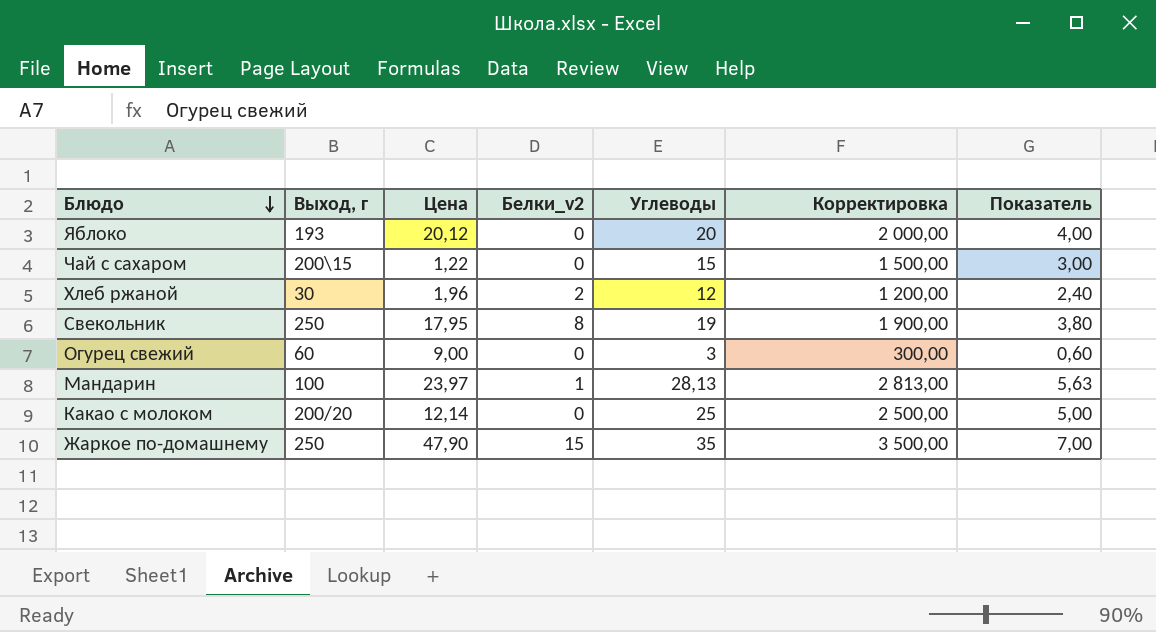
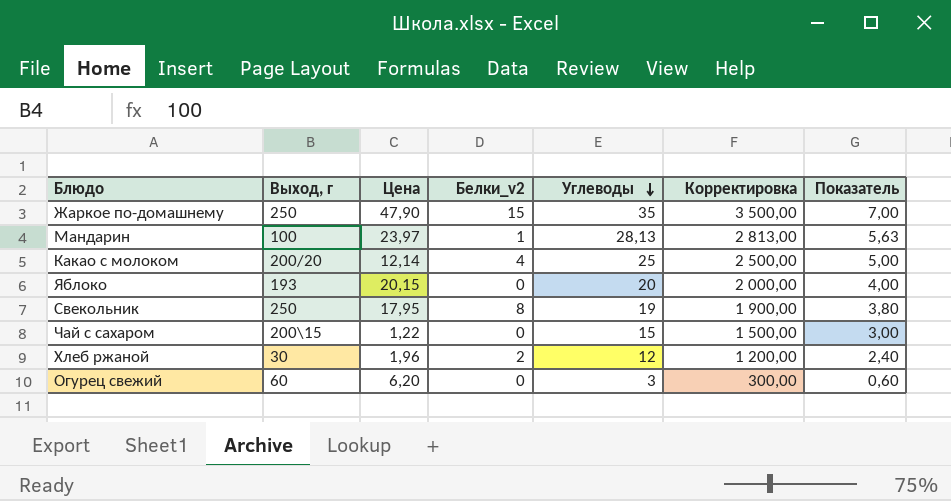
row order: Блюдо descending -> Углеводы descending
Какао с молоком | Белки_v2: 0 -> 4
Яблоко | Цена: 20,12 -> 20,15
Огурец свежий | Цена: 9,00 -> 6,20

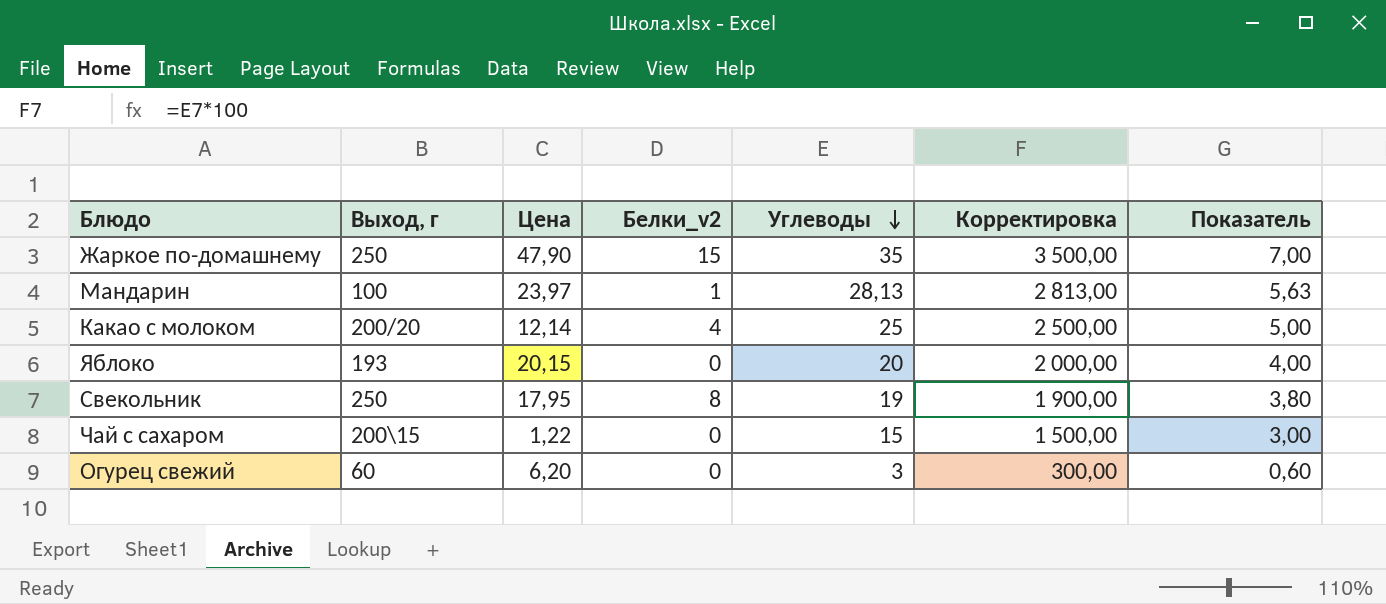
row Хлеб ржаной: 30 | 1,96 | 2 | 12 | 1 200,00 | 2,40 -> none

